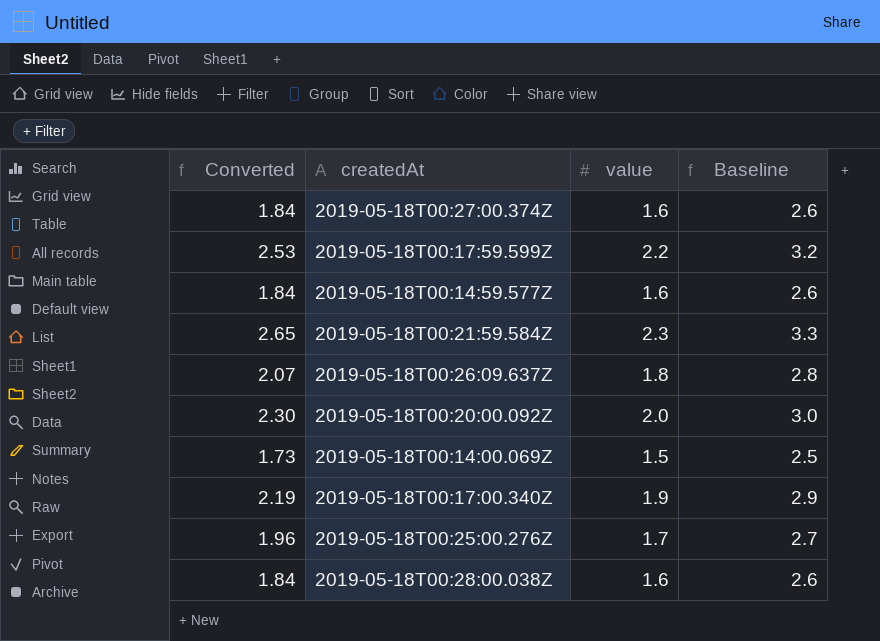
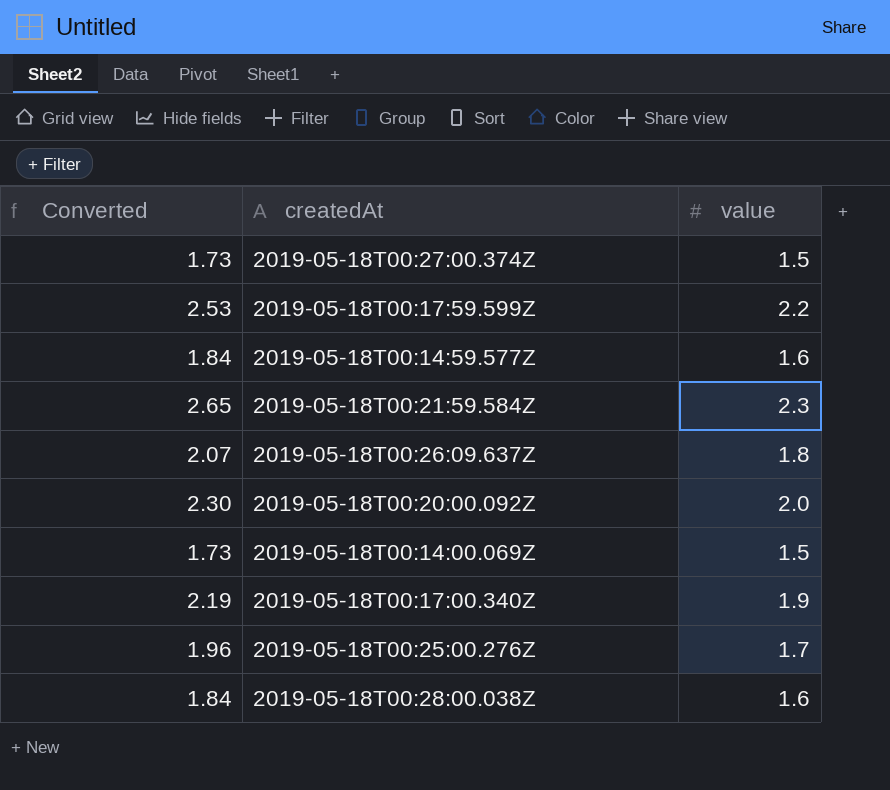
column Baseline | formula: [value] + 1 -> none
2019-05-18T00:27:00.374Z | Converted: 1.84 -> 1.73
2019-05-18T00:27:00.374Z | value: 1.6 -> 1.5

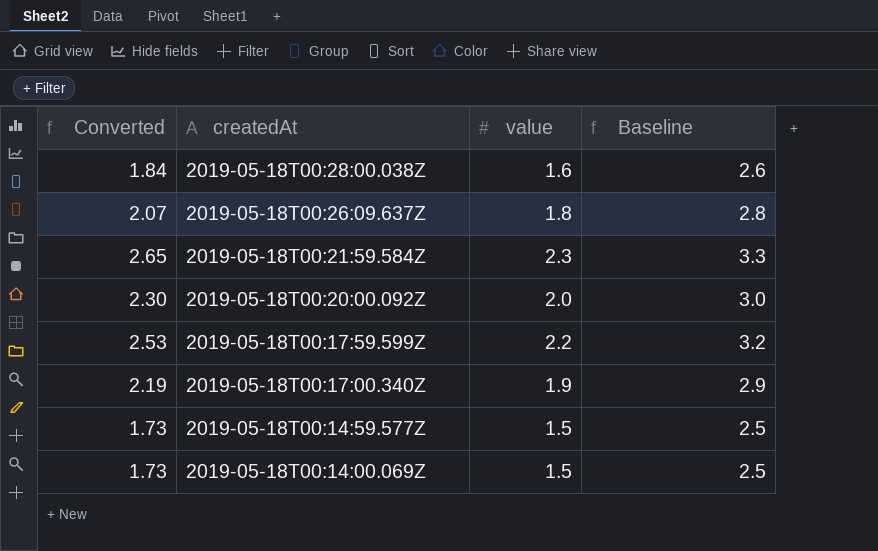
row order: none -> createdAt descending
column Baseline | formula: none -> [value] + 1
row 2019-05-18T00:27:00.374Z: 1.73 | 1.5 -> none
row 2019-05-18T00:25:00.276Z: 1.96 | 1.7 -> none
2019-05-18T00:14:59.577Z | Converted: 1.84 -> 1.73
2019-05-18T00:14:59.577Z | value: 1.6 -> 1.5

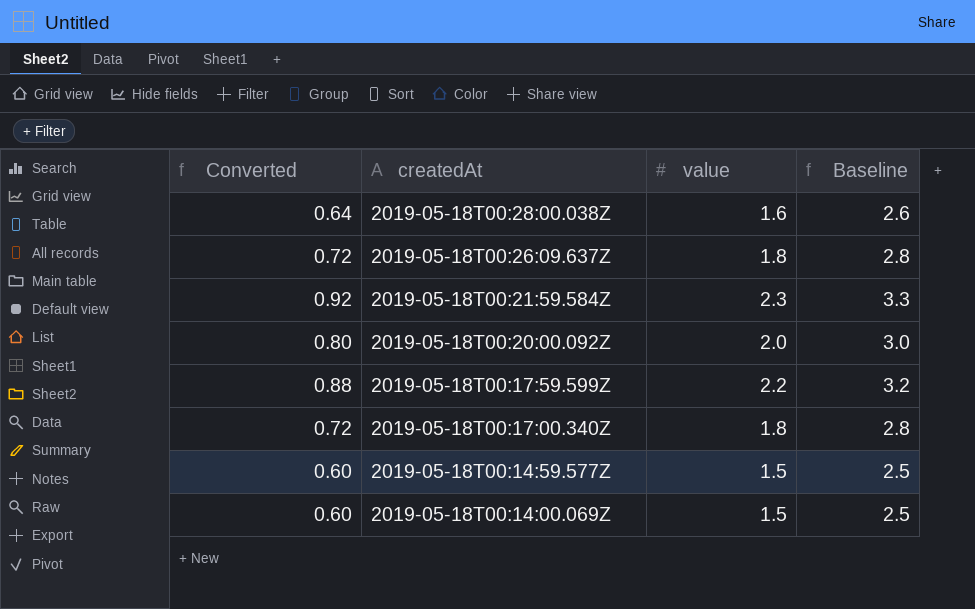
column Converted | formula: [value] * 1.15 -> [value] * 0.4
2019-05-18T00:17:00.340Z | value: 1.9 -> 1.8
2019-05-18T00:17:00.340Z | Baseline: 2.9 -> 2.8

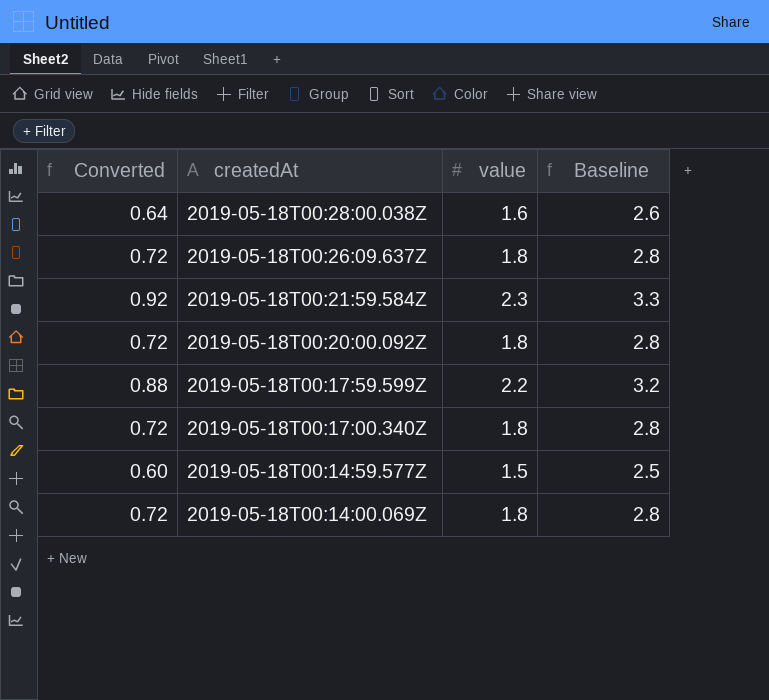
2019-05-18T00:20:00.092Z | Converted: 0.80 -> 0.72
2019-05-18T00:20:00.092Z | value: 2.0 -> 1.8
2019-05-18T00:20:00.092Z | Baseline: 3.0 -> 2.8
2019-05-18T00:14:00.069Z | Converted: 0.60 -> 0.72
2019-05-18T00:14:00.069Z | value: 1.5 -> 1.8
2019-05-18T00:14:00.069Z | Baseline: 2.5 -> 2.8

